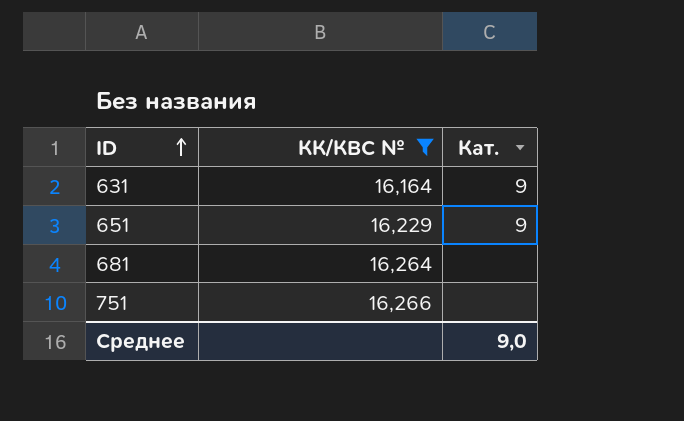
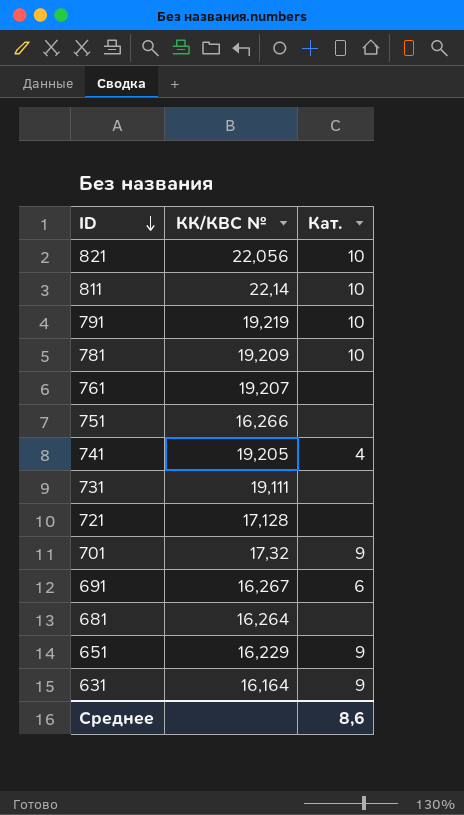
filter: КК/КВС № <= 16,266 -> none
row order: ID ascending -> ID descending
Среднее | Кат.: 9,0 -> 8,6

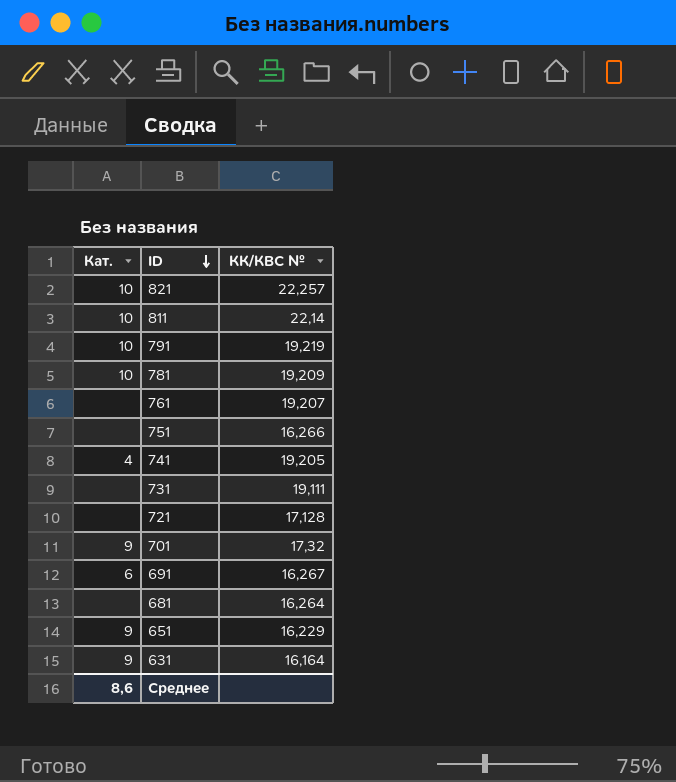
column Кат. | position: 3 -> 1
821 | КК/КВС №: 22,056 -> 22,257

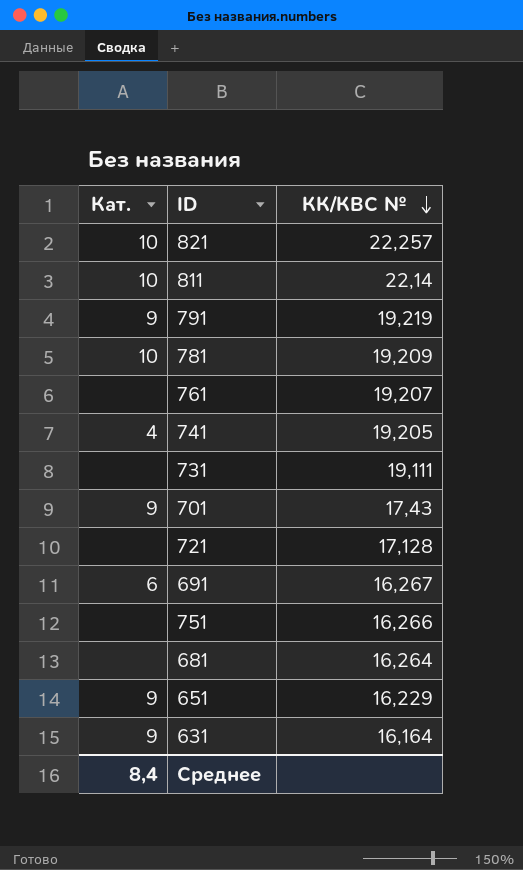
row order: ID descending -> КК/КВС № descending
791 | Кат.: 10 -> 9
701 | КК/КВС №: 17,32 -> 17,43
Среднее | Кат.: 8,6 -> 8,4

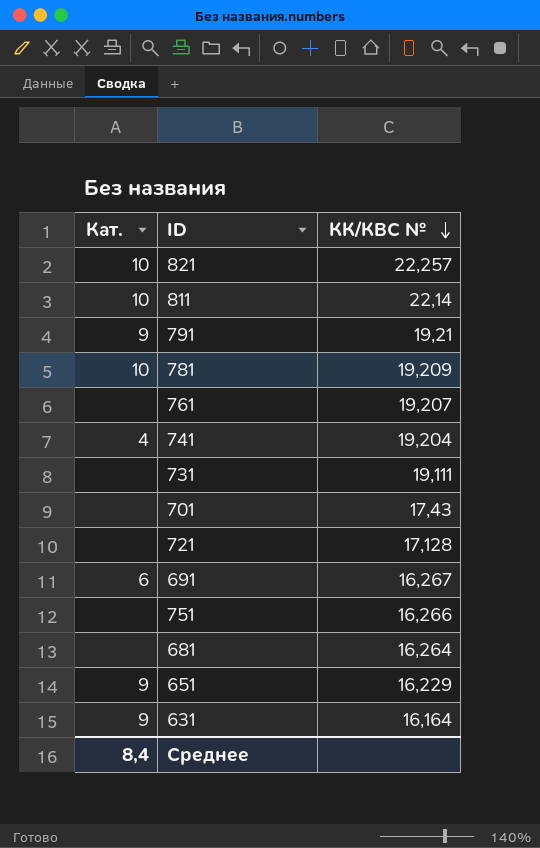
791 | КК/КВС №: 19,219 -> 19,21
741 | КК/КВС №: 19,205 -> 19,204
701 | Кат.: 9 -> none

